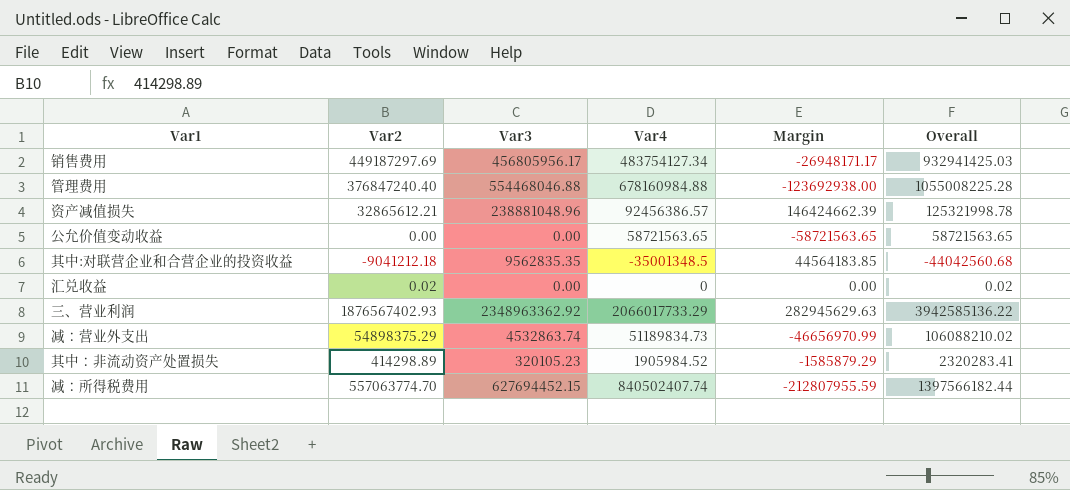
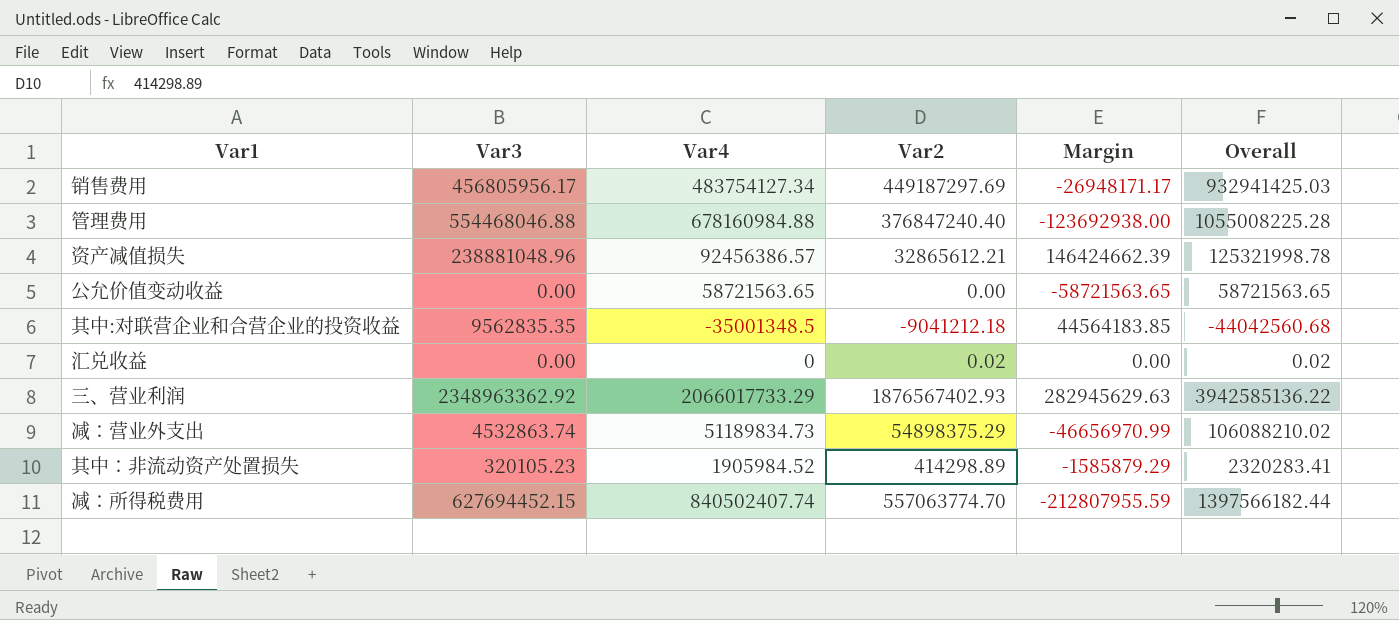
column Var2 | position: 2 -> 4

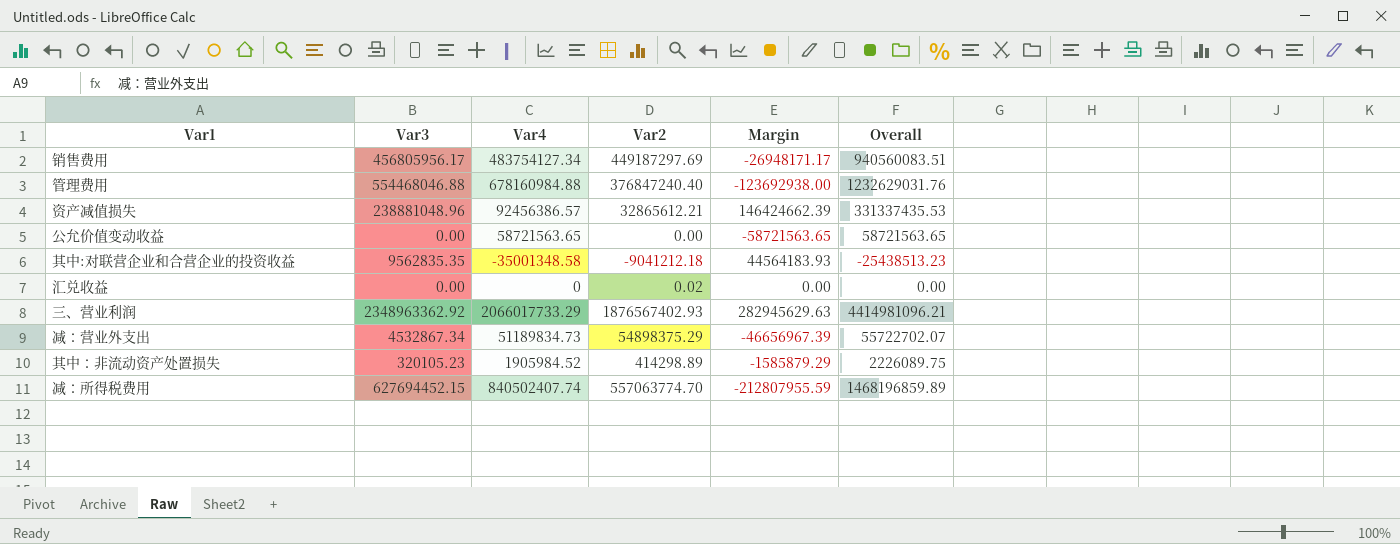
column Overall | formula: [Var4] + [Var2] -> [Var3] + [Var4]
其中:对联营企业和合营企业的投资收益 | Var4: -35001348.5 -> -35001348.58
其中:对联营企业和合营企业的投资收益 | Margin: 44564183.85 -> 44564183.93
减：营业外支出 | Var3: 4532863.74 -> 4532867.34
减：营业外支出 | Margin: -46656970.99 -> -46656967.39

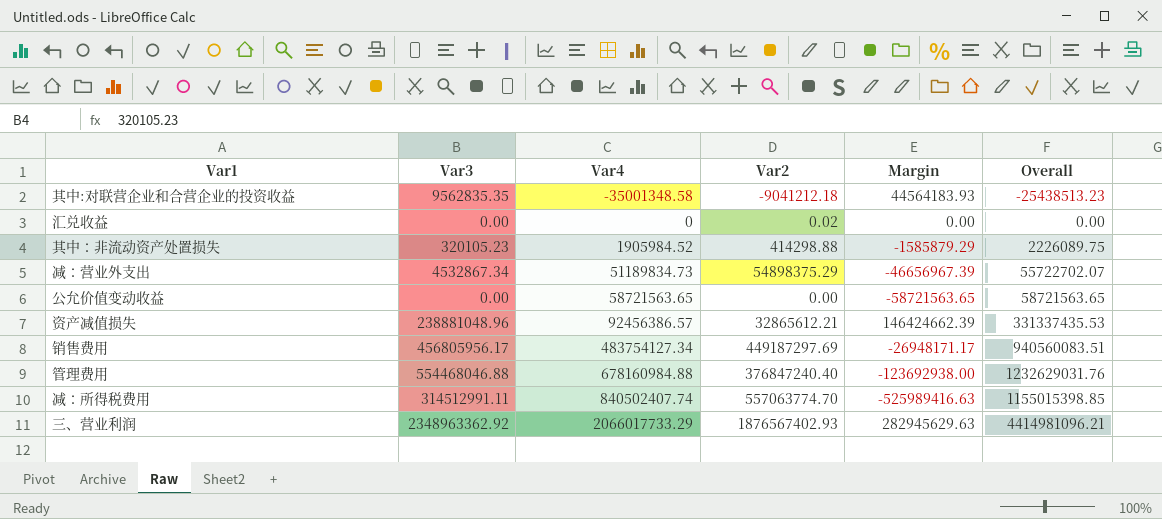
row order: none -> Var4 ascending
其中：非流动资产处置损失 | Var2: 414298.89 -> 414298.88
减：所得税费用 | Var3: 627694452.15 -> 314512991.11
减：所得税费用 | Margin: -212807955.59 -> -525989416.63
减：所得税费用 | Overall: 1468196859.89 -> 1155015398.85

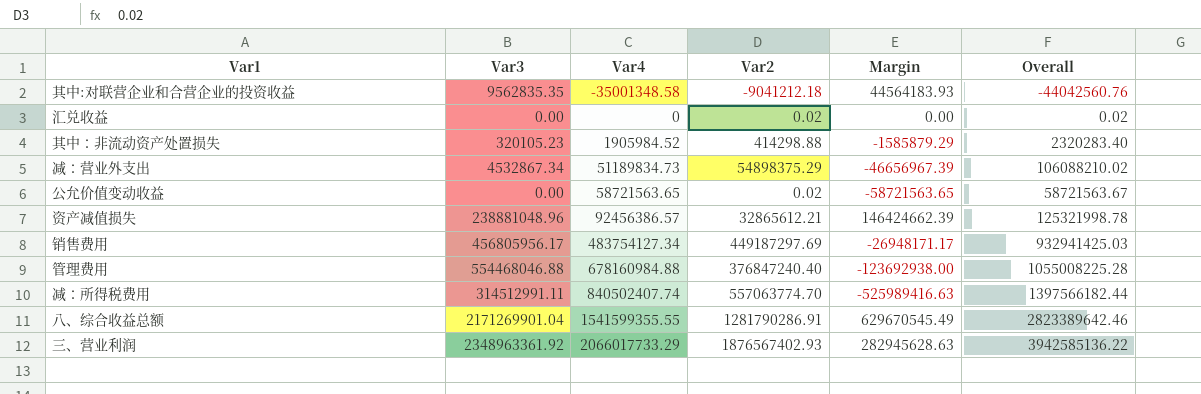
column Overall | formula: [Var3] + [Var4] -> [Var4] + [Var2]
公允价值变动收益 | Var2: 0.00 -> 0.02
row 八、综合收益总额: none -> 2171269901.04 | 1541599355.55 | 1281790286.91 | 629670545.49 | 2823389642.46
三、营业利润 | Var3: 2348963362.92 -> 2348963361.92
三、营业利润 | Margin: 282945629.63 -> 282945628.63

